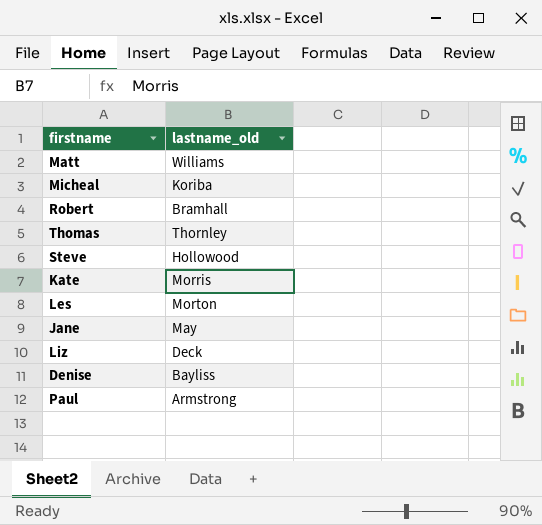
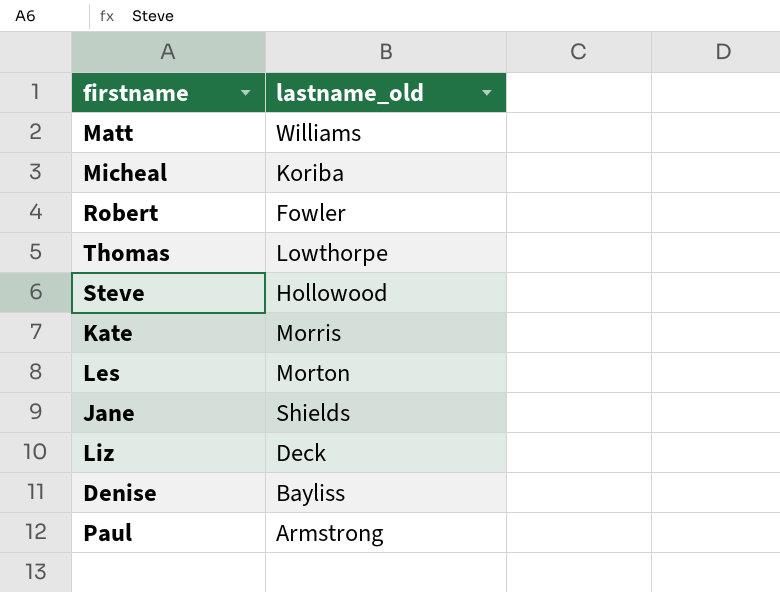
Robert | lastname_old: Bramhall -> Fowler
Thomas | lastname_old: Thornley -> Lowthorpe
Jane | lastname_old: May -> Shields

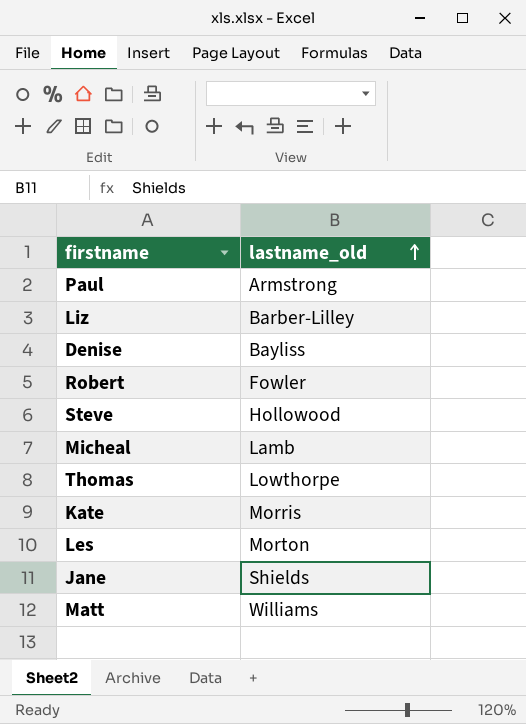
row order: none -> lastname_old ascending
Liz | lastname_old: Deck -> Barber-Lilley
Micheal | lastname_old: Koriba -> Lamb

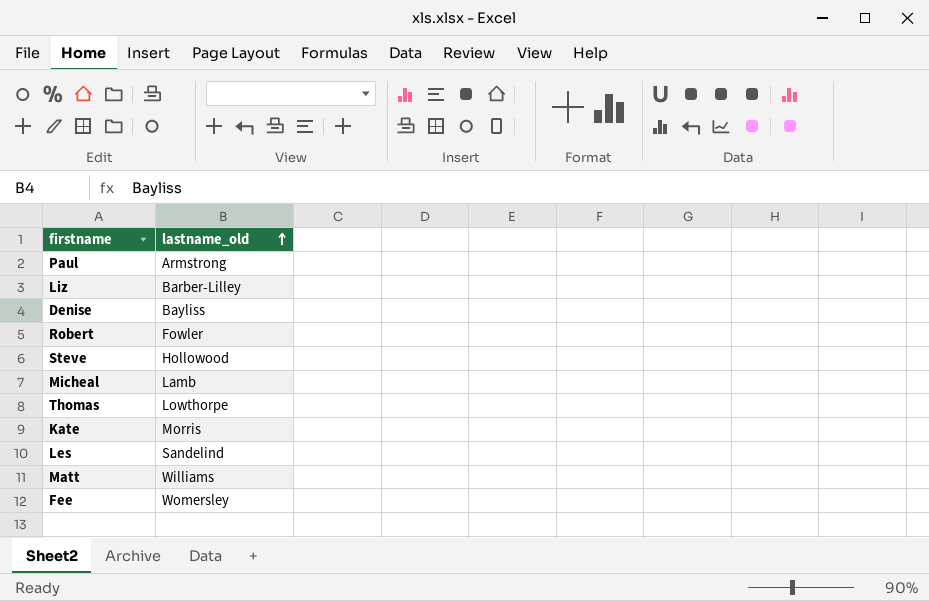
row Jane: Shields -> none
Les | lastname_old: Morton -> Sandelind
row Fee: none -> Womersley

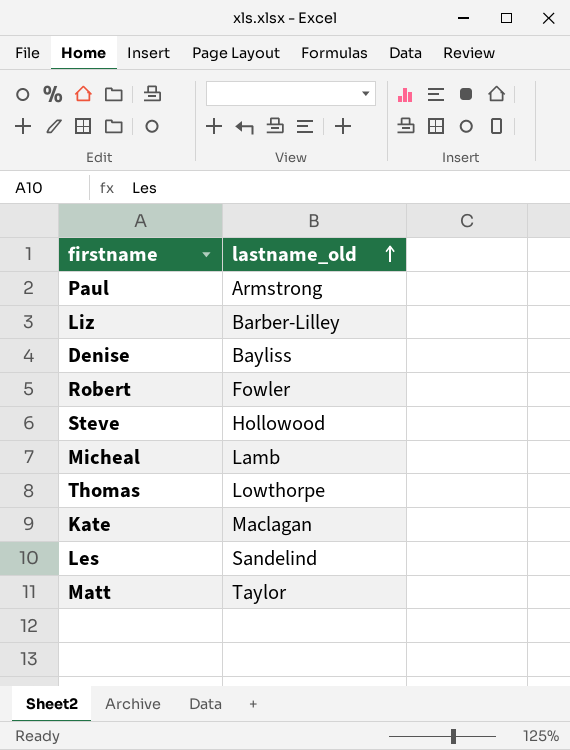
row Fee: Womersley -> none
Kate | lastname_old: Morris -> Maclagan
Matt | lastname_old: Williams -> Taylor

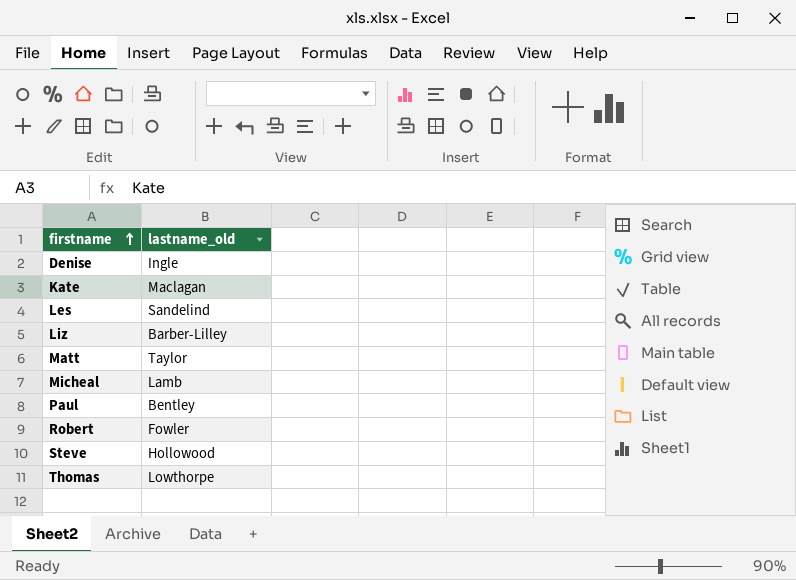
row order: lastname_old ascending -> firstname ascending
Denise | lastname_old: Bayliss -> Ingle
Paul | lastname_old: Armstrong -> Bentley

